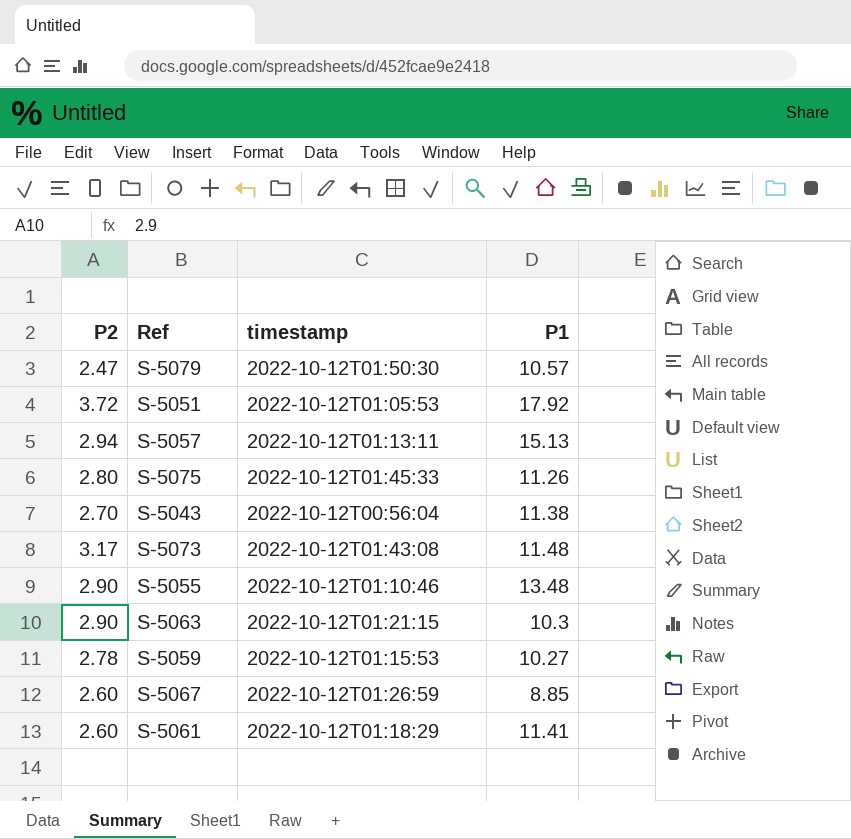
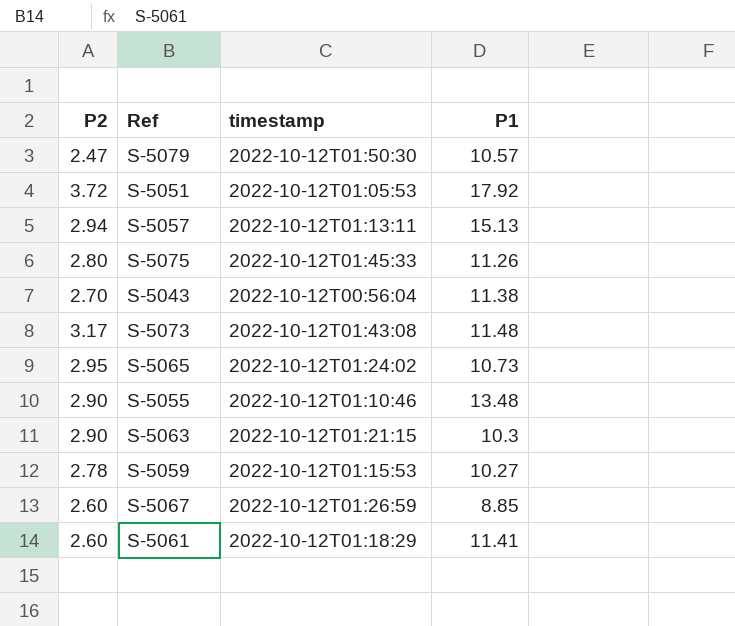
row S-5065: none -> 2.95 | 2022-10-12T01:24:02 | 10.73

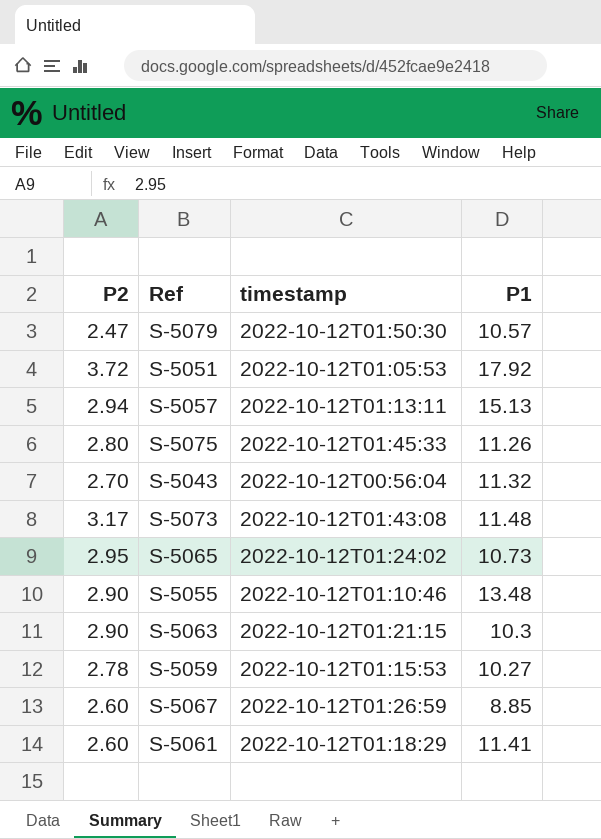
S-5043 | P1: 11.38 -> 11.32

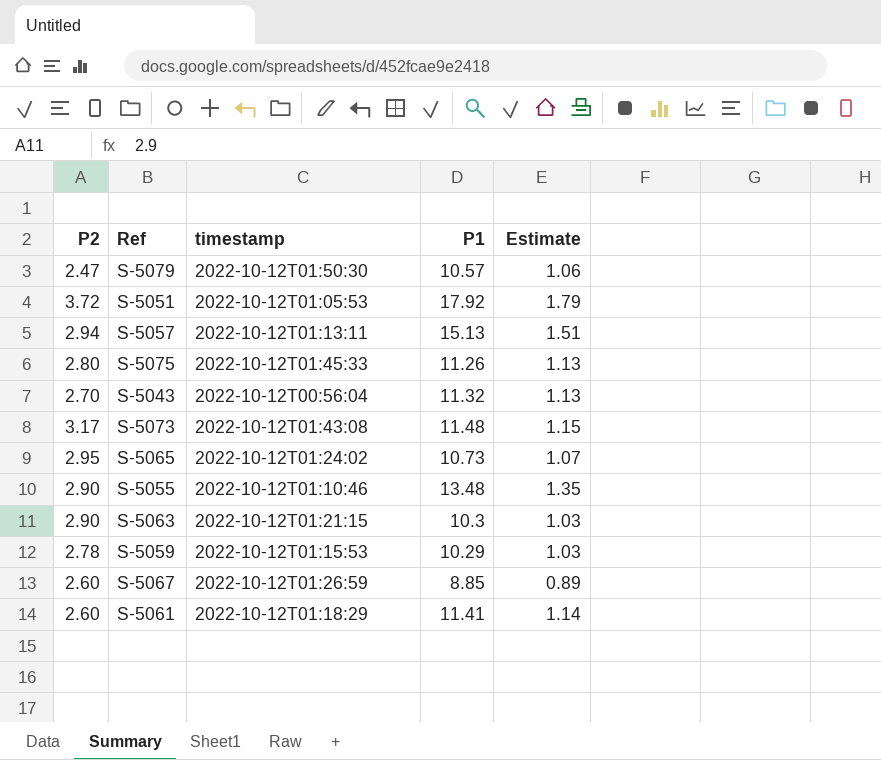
column Estimate | formula: none -> [P1] * 0.1
S-5059 | P1: 10.27 -> 10.29

